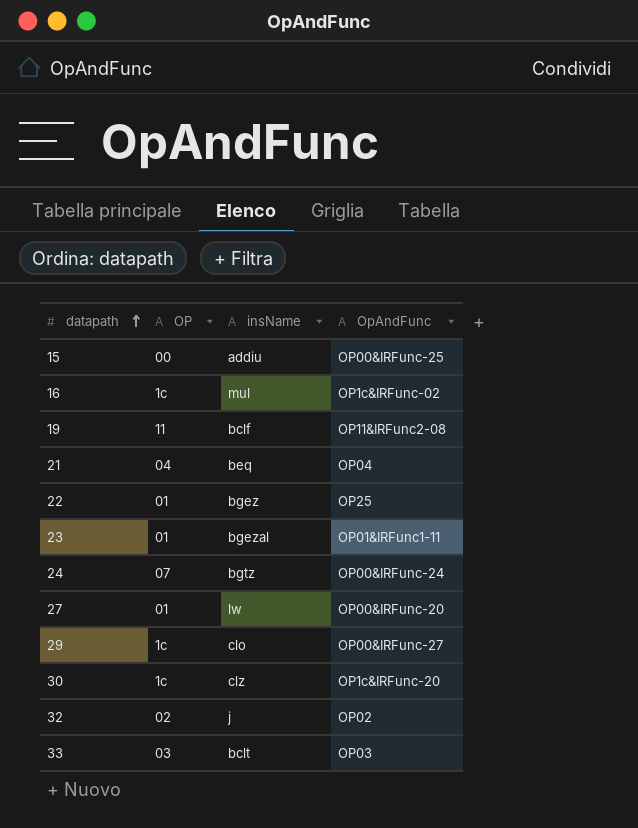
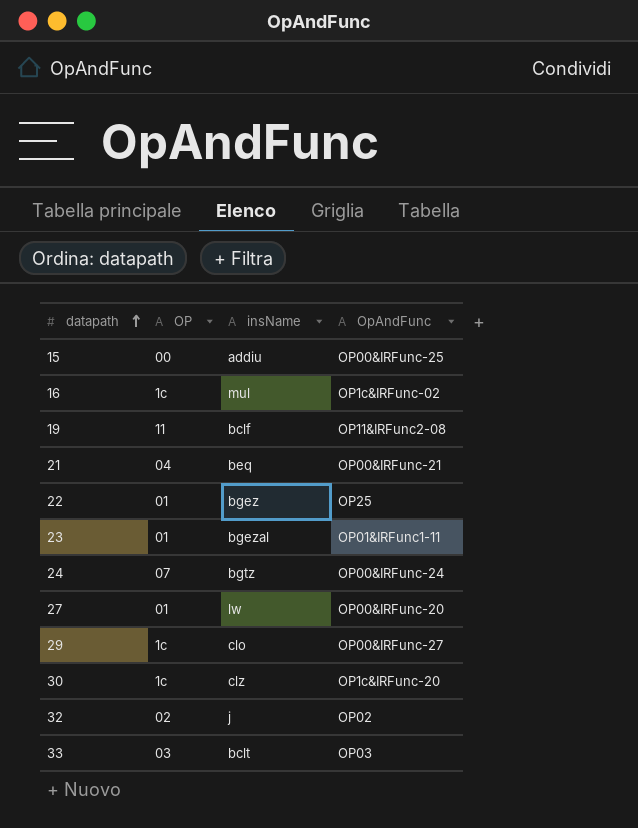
21 | OpAndFunc: OP04 -> OP00&IRFunc-21

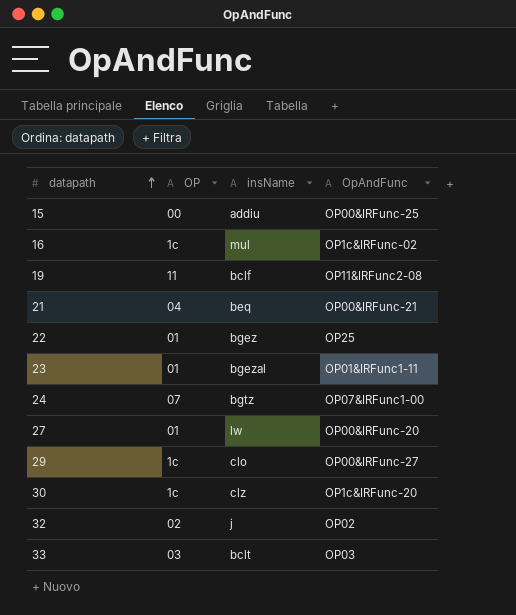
24 | OpAndFunc: OP00&IRFunc-24 -> OP07&IRFunc1-00

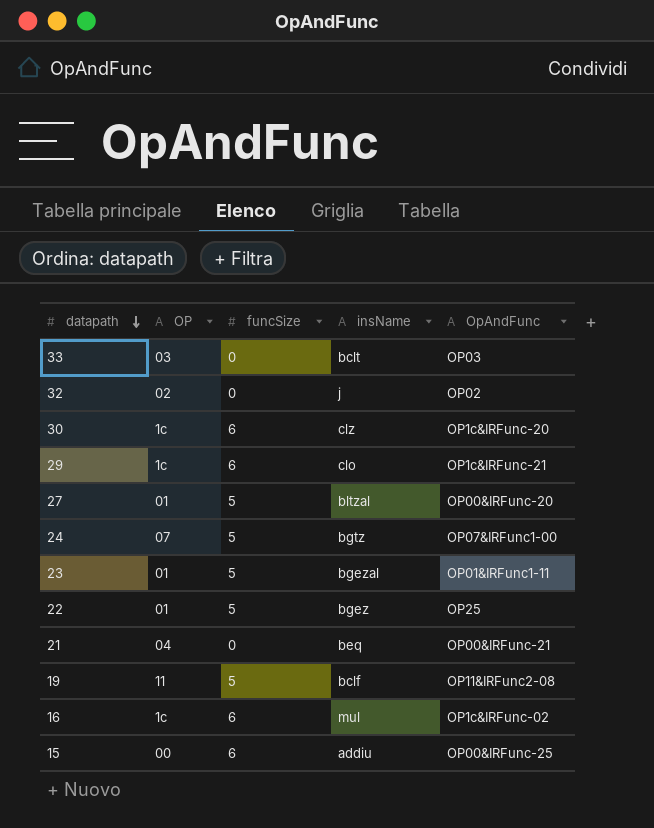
row order: datapath ascending -> datapath descending
column funcSize | position: none -> 3
29 | OpAndFunc: OP00&IRFunc-27 -> OP1c&IRFunc-21
27 | insName: lw -> bltzal

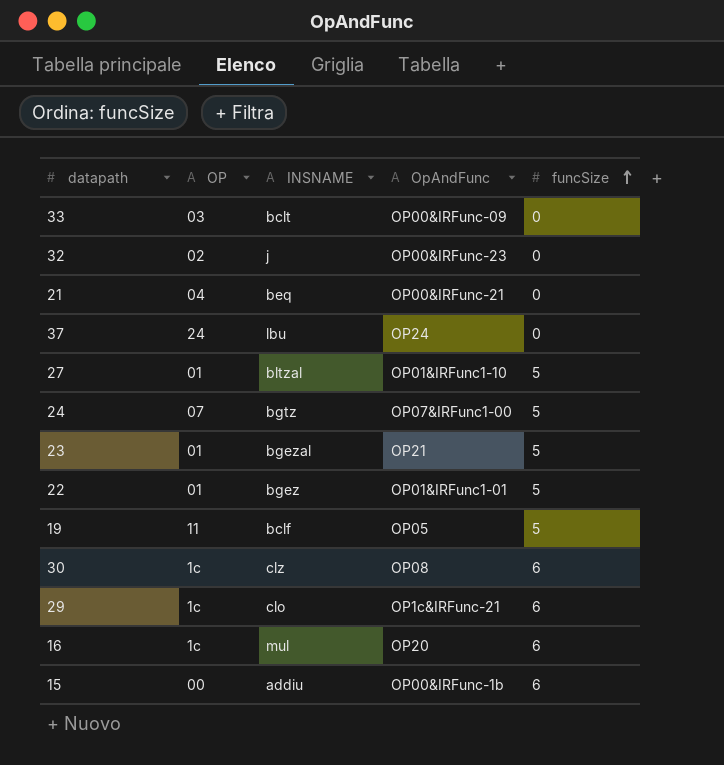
row order: datapath descending -> funcSize ascending
column name: insName -> INSNAME
column funcSize | position: 3 -> 5
33 | OpAndFunc: OP03 -> OP00&IRFunc-09
32 | OpAndFunc: OP02 -> OP00&IRFunc-23
row 37: none -> 24 | lbu | OP24 | 0
27 | OpAndFunc: OP00&IRFunc-20 -> OP01&IRFunc1-10
23 | OpAndFunc: OP01&IRFunc1-11 -> OP21
22 | OpAndFunc: OP25 -> OP01&IRFunc1-01
19 | OpAndFunc: OP11&IRFunc2-08 -> OP05
30 | OpAndFunc: OP1c&IRFunc-20 -> OP08
16 | OpAndFunc: OP1c&IRFunc-02 -> OP20
15 | OpAndFunc: OP00&IRFunc-25 -> OP00&IRFunc-1b

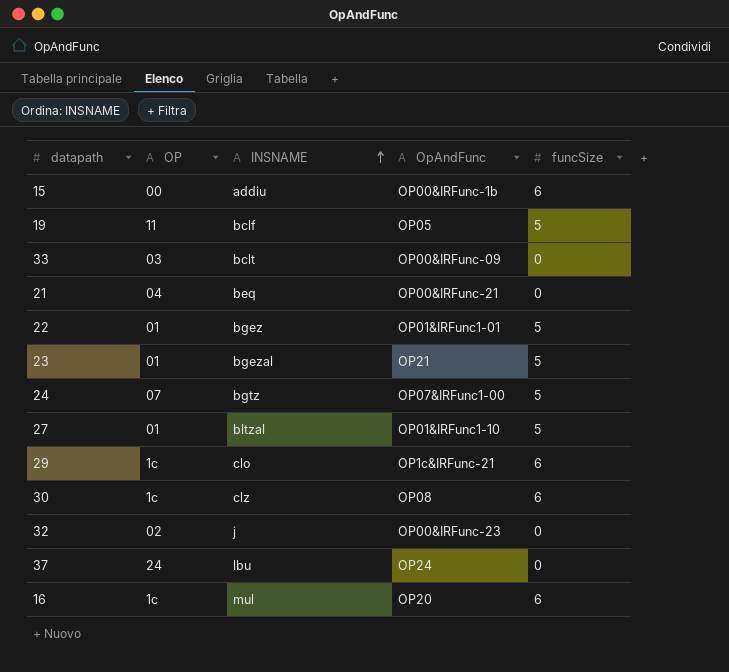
row order: funcSize ascending -> INSNAME ascending

